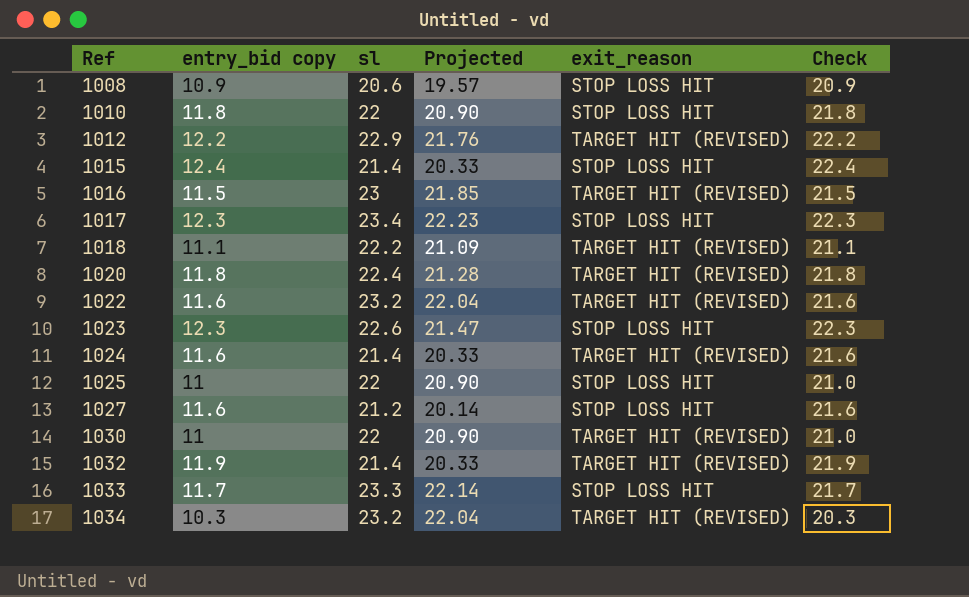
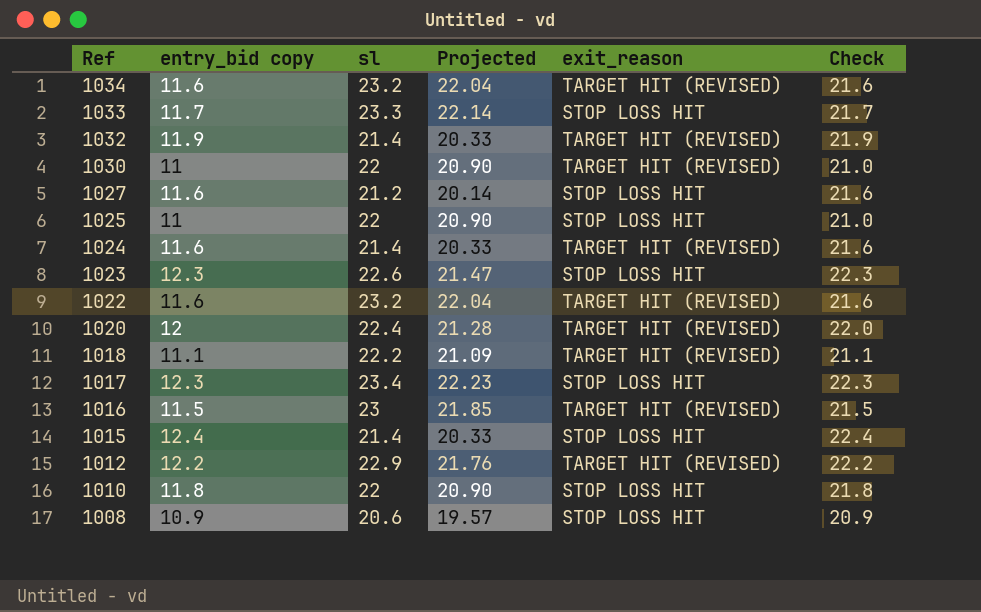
row order: Ref ascending -> Ref descending
1034 | entry_bid copy: 10.3 -> 11.6
1034 | Check: 20.3 -> 21.6
1020 | entry_bid copy: 11.8 -> 12
1020 | Check: 21.8 -> 22.0

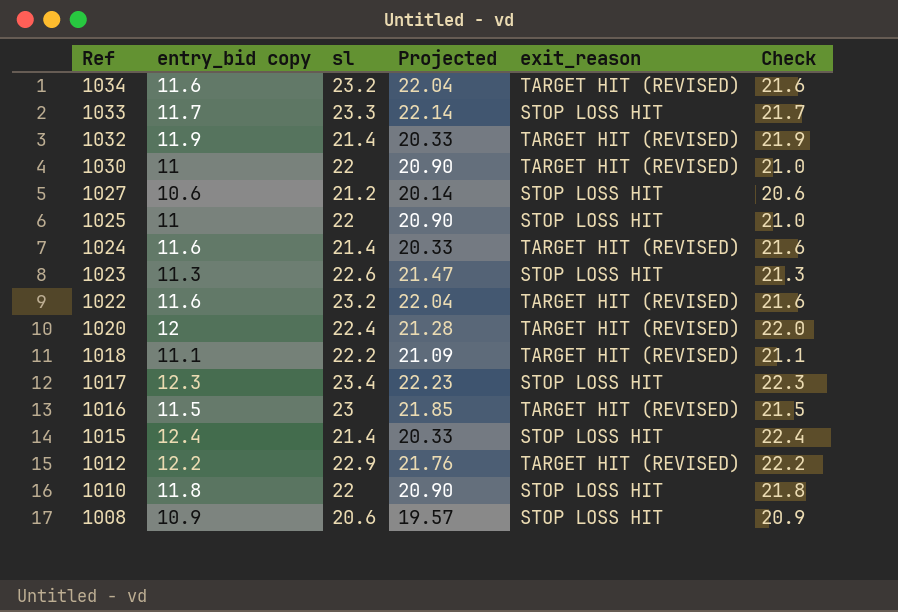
1027 | entry_bid copy: 11.6 -> 10.6
1027 | Check: 21.6 -> 20.6
1023 | entry_bid copy: 12.3 -> 11.3
1023 | Check: 22.3 -> 21.3

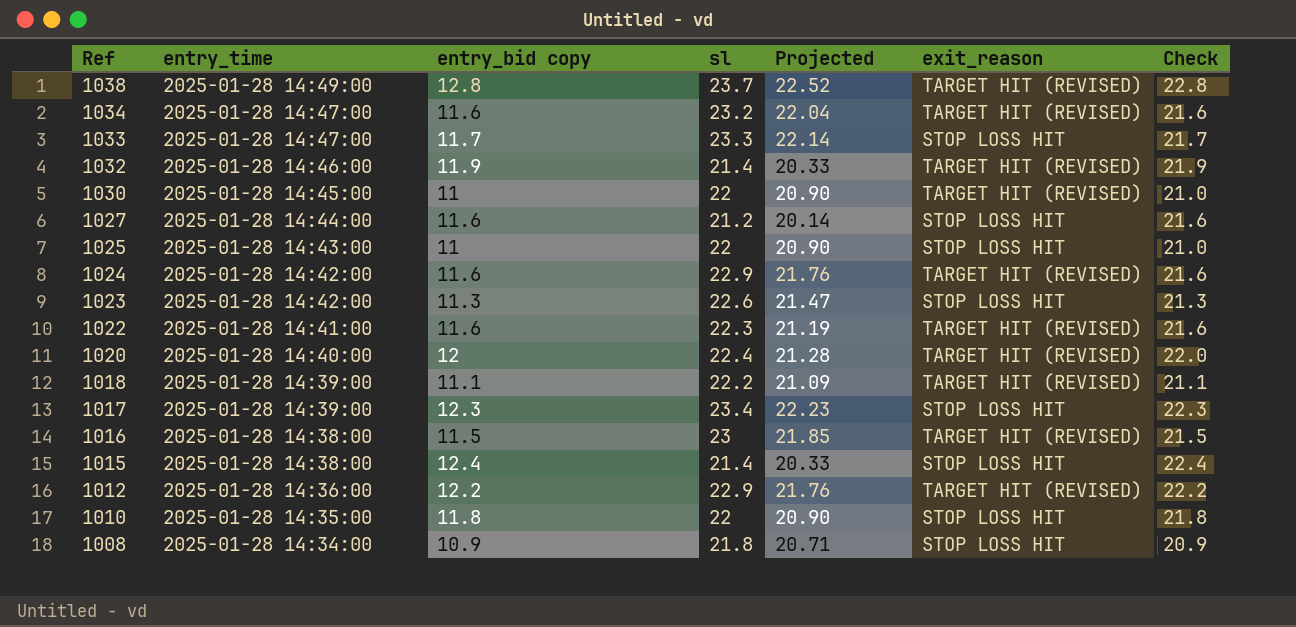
column entry_time | position: none -> 2
row 1038: none -> 2025-01-28 14:49:00 | 12.8 | 23.7 | 22.52 | TARGET HIT (REVISED) | 22.8
1027 | entry_bid copy: 10.6 -> 11.6
1027 | Check: 20.6 -> 21.6
1024 | sl: 21.4 -> 22.9
1024 | Projected: 20.33 -> 21.76
1022 | sl: 23.2 -> 22.3
1022 | Projected: 22.04 -> 21.19
1008 | sl: 20.6 -> 21.8
1008 | Projected: 19.57 -> 20.71

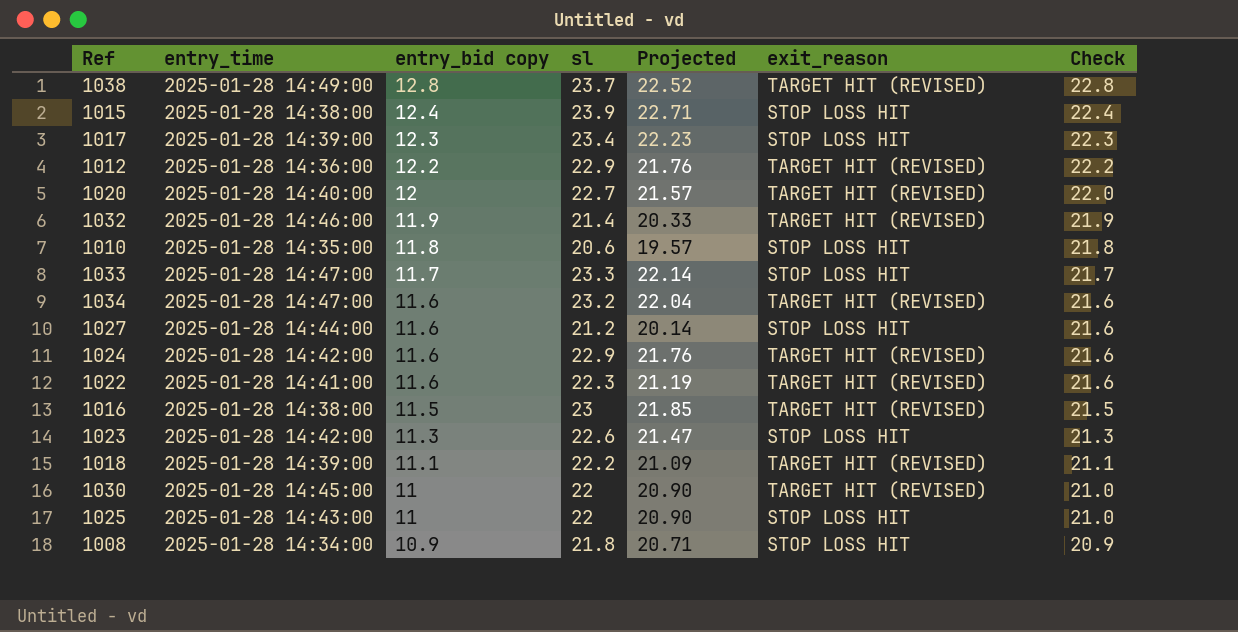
row order: Ref descending -> entry_bid copy descending
1015 | sl: 21.4 -> 23.9
1015 | Projected: 20.33 -> 22.71
1020 | sl: 22.4 -> 22.7
1020 | Projected: 21.28 -> 21.57
1010 | sl: 22 -> 20.6
1010 | Projected: 20.90 -> 19.57

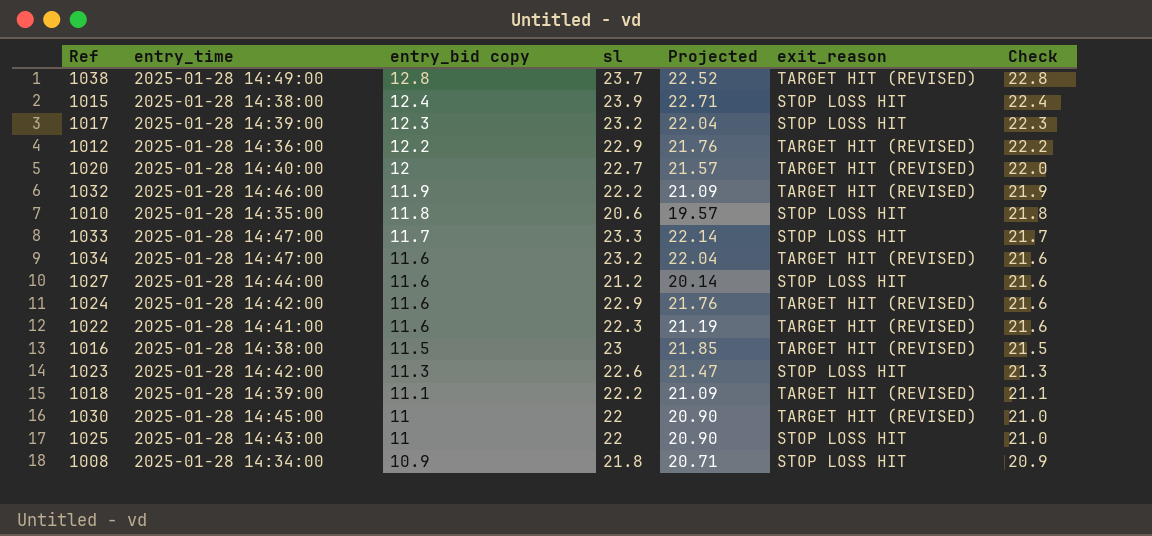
1017 | sl: 23.4 -> 23.2
1017 | Projected: 22.23 -> 22.04
1032 | sl: 21.4 -> 22.2
1032 | Projected: 20.33 -> 21.09

